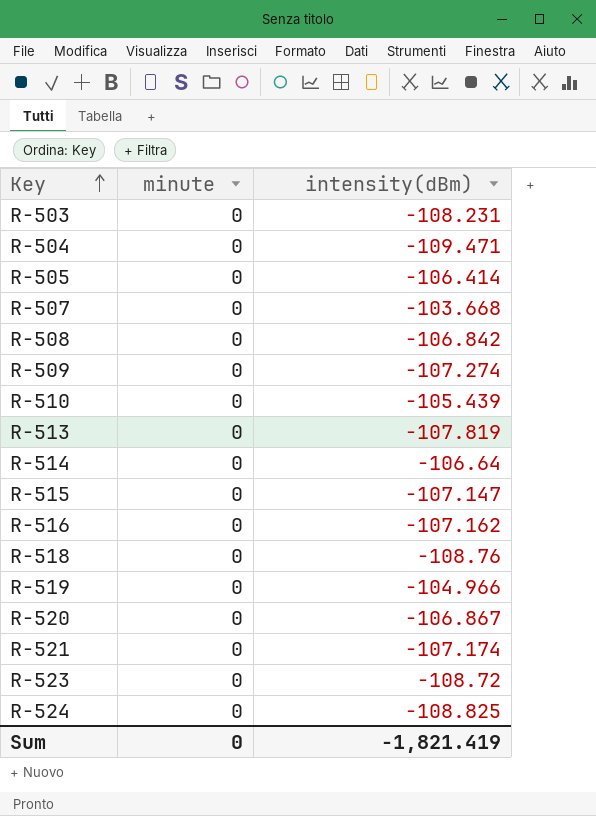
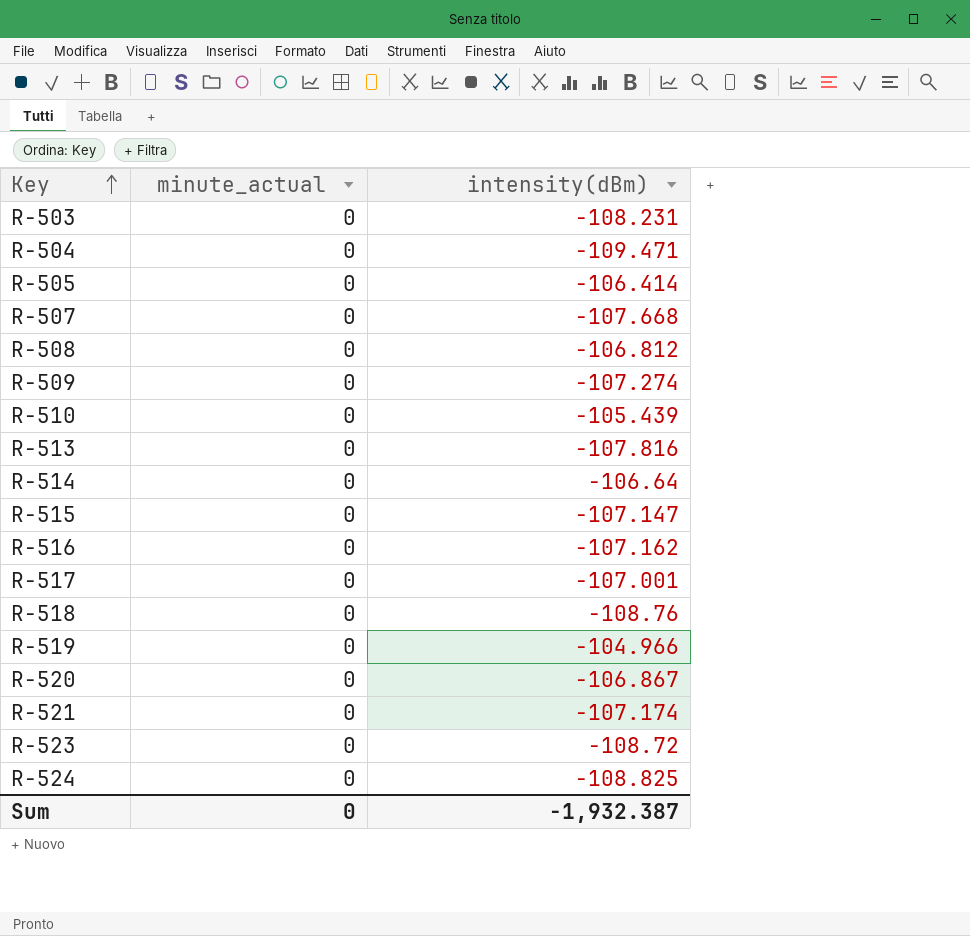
column name: minute -> minute_actual
R-507 | intensity(dBm): -103.668 -> -107.668
R-508 | intensity(dBm): -106.842 -> -106.812
R-513 | intensity(dBm): -107.819 -> -107.816
row R-517: none -> 0 | -107.001
Sum | intensity(dBm): -1,821.419 -> -1,932.387

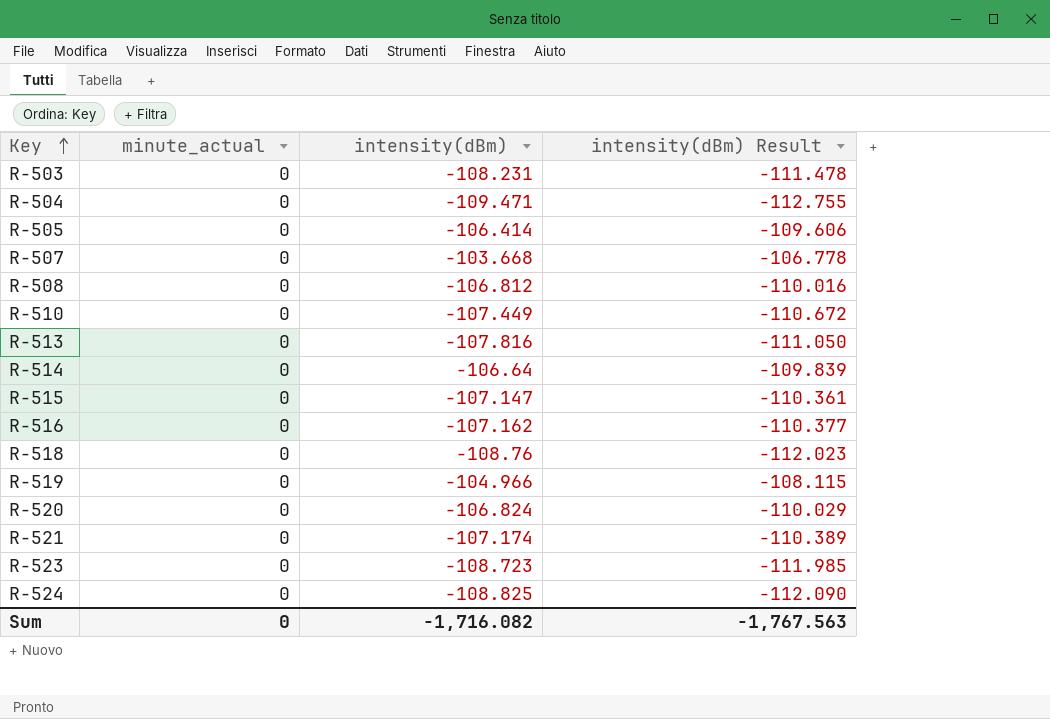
column intensity(dBm) Result | formula: none -> [intensity(dBm)] * 1.03
row R-509: 0 | -107.274 -> none
row R-517: 0 | -107.001 -> none
R-507 | intensity(dBm): -107.668 -> -103.668
R-510 | intensity(dBm): -105.439 -> -107.449
R-520 | intensity(dBm): -106.867 -> -106.824
R-523 | intensity(dBm): -108.72 -> -108.723
Sum | intensity(dBm): -1,932.387 -> -1,716.082

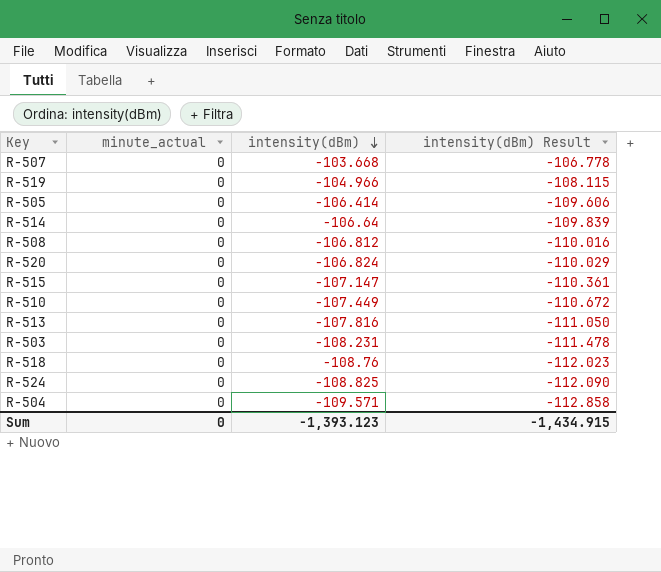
row order: Key ascending -> intensity(dBm) descending
row R-516: 0 | -107.162 | -110.377 -> none
row R-521: 0 | -107.174 | -110.389 -> none
row R-523: 0 | -108.723 | -111.985 -> none
R-504 | intensity(dBm): -109.471 -> -109.571
R-504 | intensity(dBm) Result: -112.755 -> -112.858
Sum | intensity(dBm): -1,716.082 -> -1,393.123
Sum | intensity(dBm) Result: -1,767.563 -> -1,434.915

